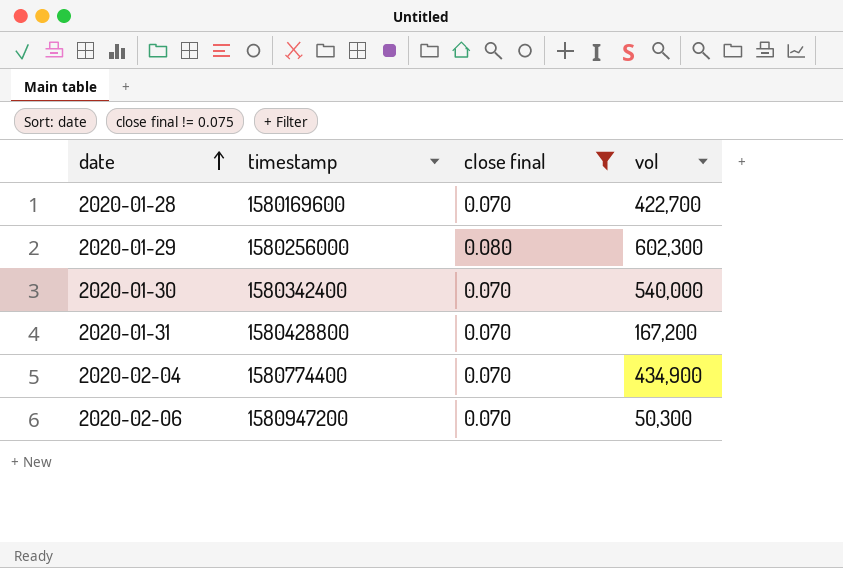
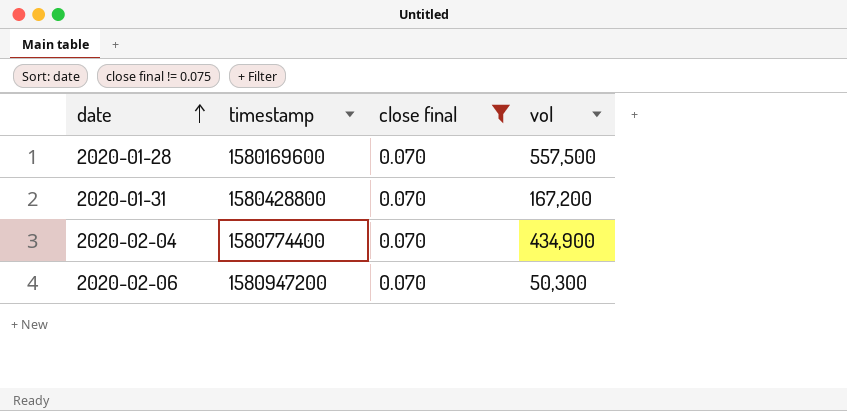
row 2020-01-29: 1580256000 | 0.080 | 602,300 -> none
row 2020-01-30: 1580342400 | 0.070 | 540,000 -> none
2020-01-28 | vol: 422,700 -> 557,500

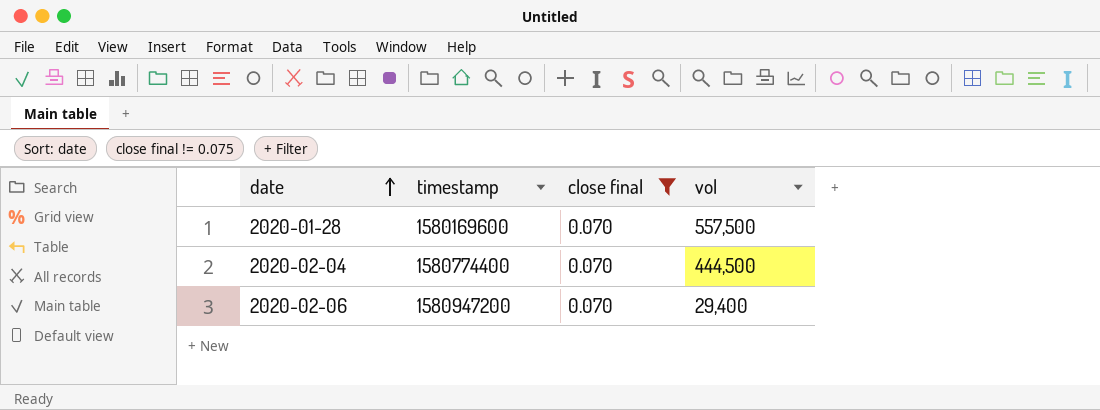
row 2020-01-31: 1580428800 | 0.070 | 167,200 -> none
2020-02-04 | vol: 434,900 -> 444,500
2020-02-06 | vol: 50,300 -> 29,400

